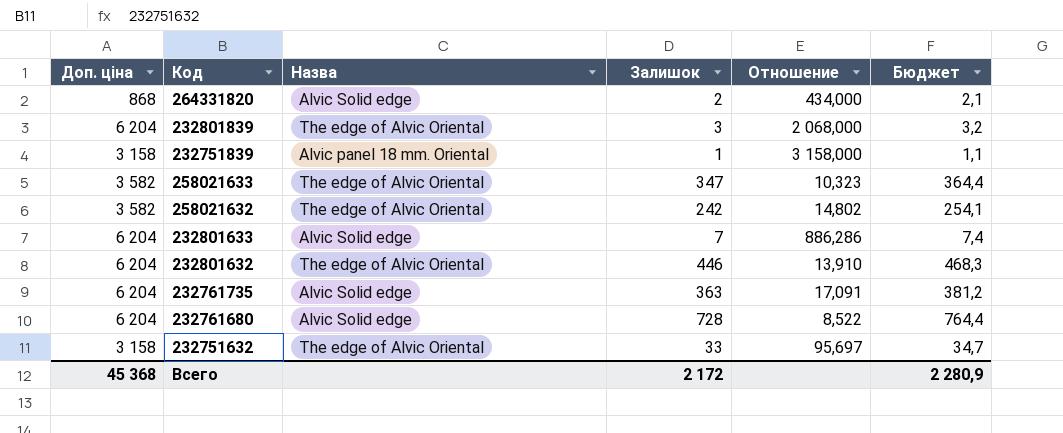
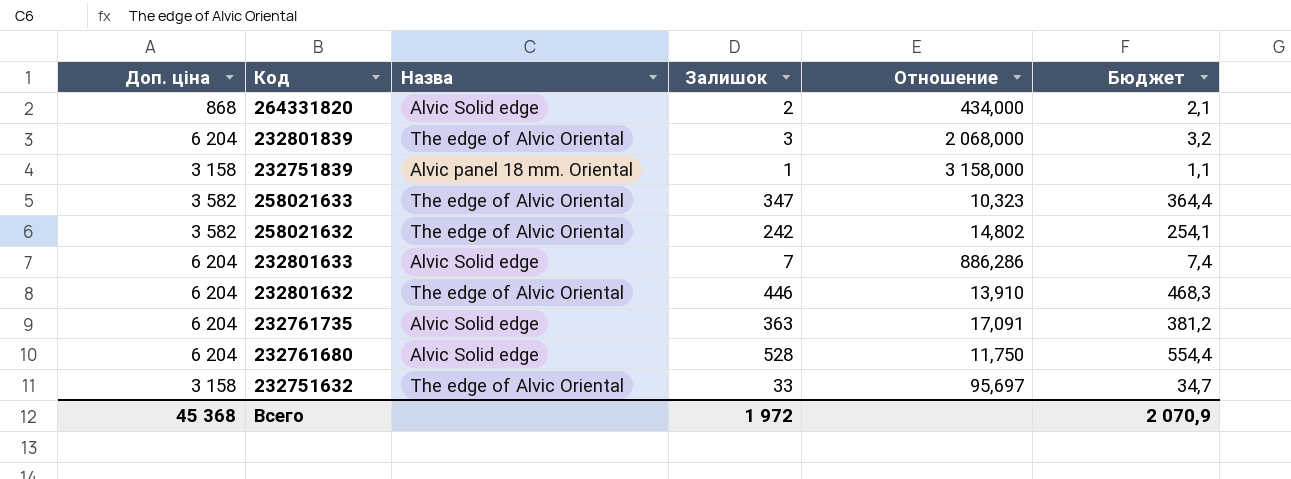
232761680 | Залишок: 728 -> 528
232761680 | Отношение: 8,522 -> 11,750
232761680 | Бюджет: 764,4 -> 554,4
Всего | Залишок: 2 172 -> 1 972
Всего | Бюджет: 2 280,9 -> 2 070,9

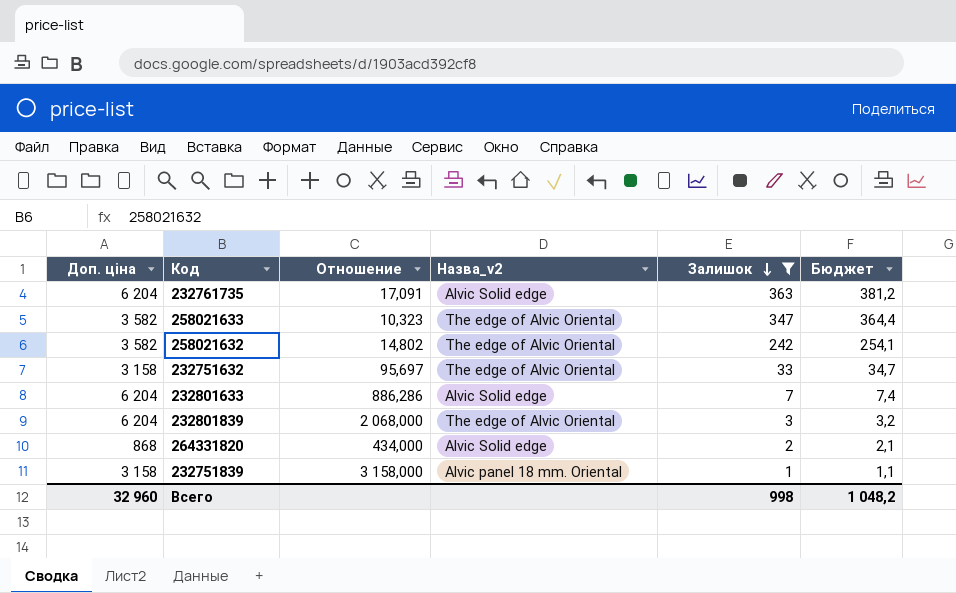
filter: none -> Залишок <= 363
row order: none -> Залишок descending
column Отношение | position: 5 -> 3
column name: Назва -> Назва_v2
Всего | Доп. ціна: 45 368 -> 32 960
Всего | Залишок: 1 972 -> 998
Всего | Бюджет: 2 070,9 -> 1 048,2

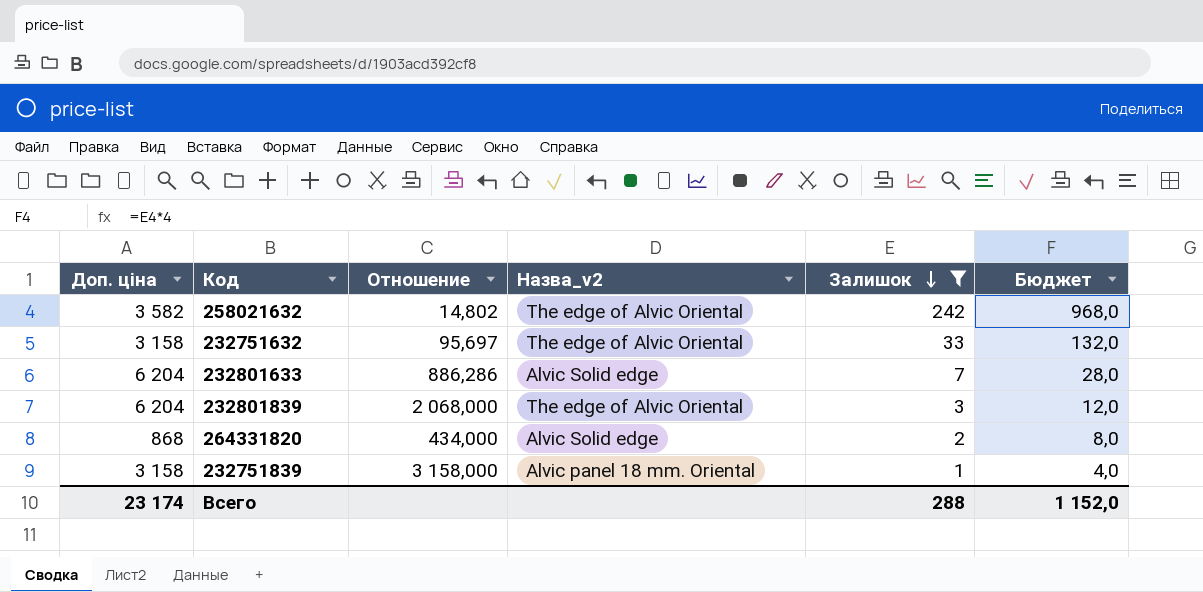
column Бюджет | formula: [Залишок] * 1,05 -> [Залишок] * 4
row 232761735: 6 204 | 17,091 | Alvic Solid edge | 363 | 381,2 -> none
row 258021633: 3 582 | 10,323 | The edge of Alvic Oriental | 347 | 364,4 -> none
Всего | Доп. ціна: 32 960 -> 23 174
Всего | Залишок: 998 -> 288
Всего | Бюджет: 1 048,2 -> 1 152,0

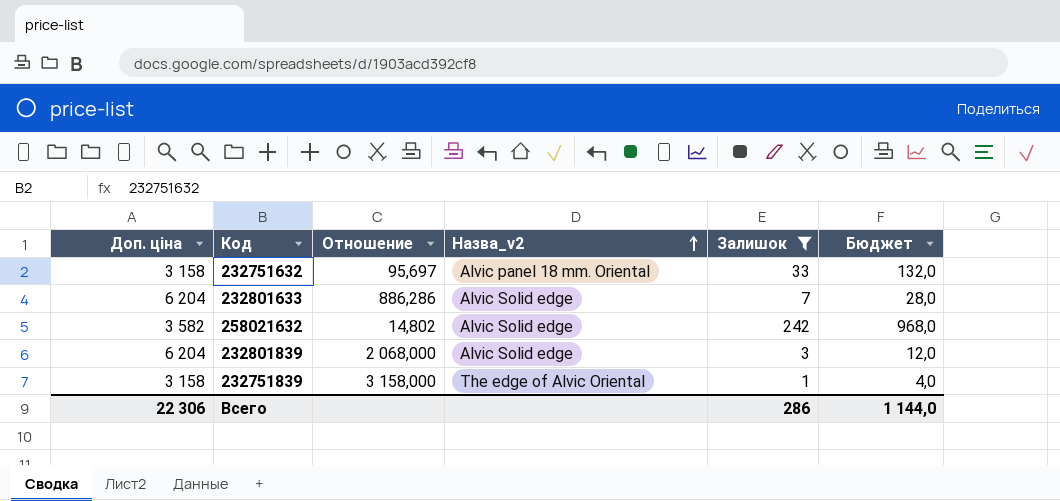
row order: Залишок descending -> Назва_v2 ascending
row 264331820: 868 | 434,000 | Alvic Solid edge | 2 | 8,0 -> none
232751632 | Назва_v2: The edge of Alvic Oriental -> Alvic panel 18 mm. Oriental
258021632 | Назва_v2: The edge of Alvic Oriental -> Alvic Solid edge
232801839 | Назва_v2: The edge of Alvic Oriental -> Alvic Solid edge
232751839 | Назва_v2: Alvic panel 18 mm. Oriental -> The edge of Alvic Oriental
Всего | Доп. ціна: 23 174 -> 22 306
Всего | Залишок: 288 -> 286
Всего | Бюджет: 1 152,0 -> 1 144,0

